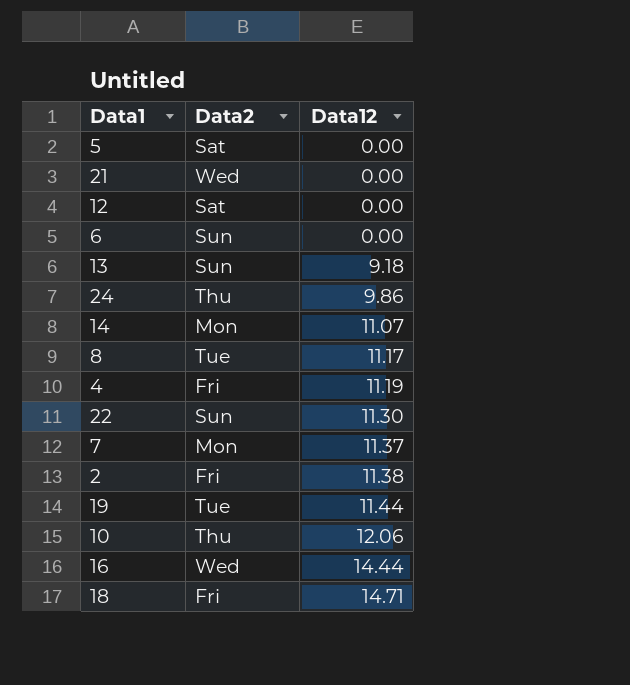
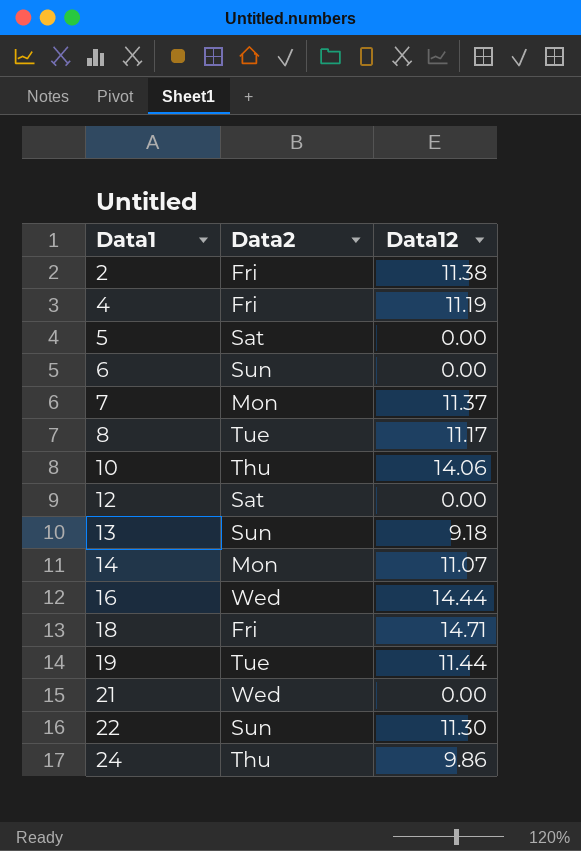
row order: Data12 ascending -> Data1 ascending
10 | Data12: 12.06 -> 14.06

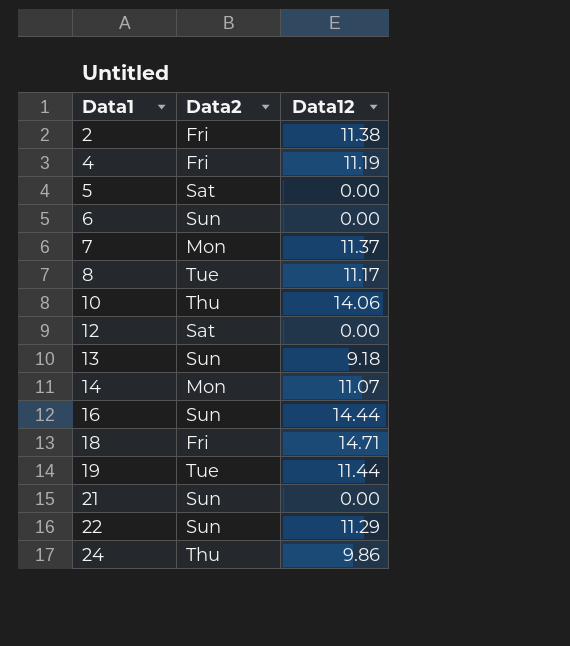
16 | Data2: Wed -> Sun
21 | Data2: Wed -> Sun
22 | Data12: 11.30 -> 11.29

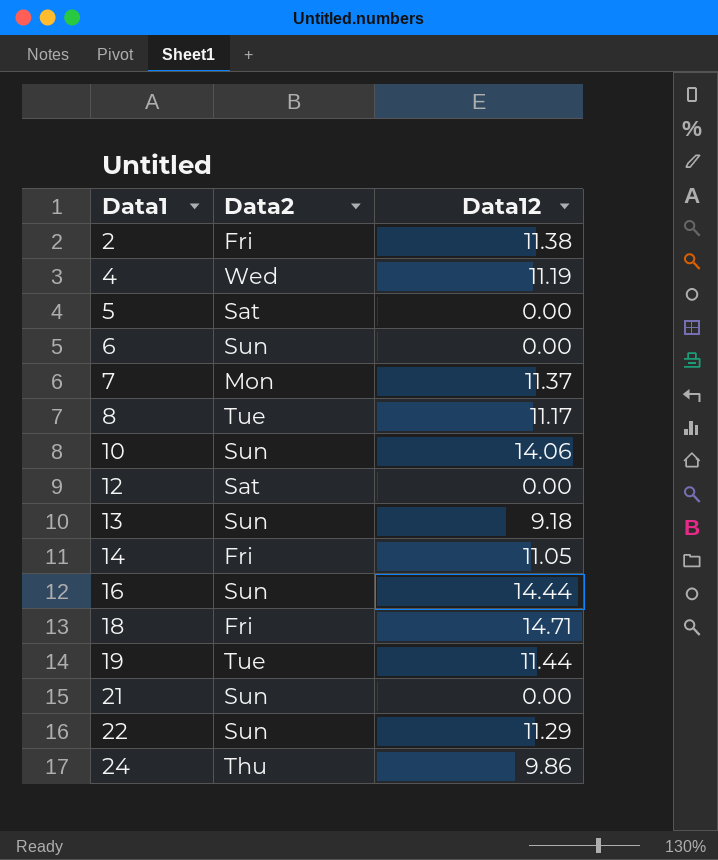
4 | Data2: Fri -> Wed
10 | Data2: Thu -> Sun
14 | Data2: Mon -> Fri
14 | Data12: 11.07 -> 11.05

